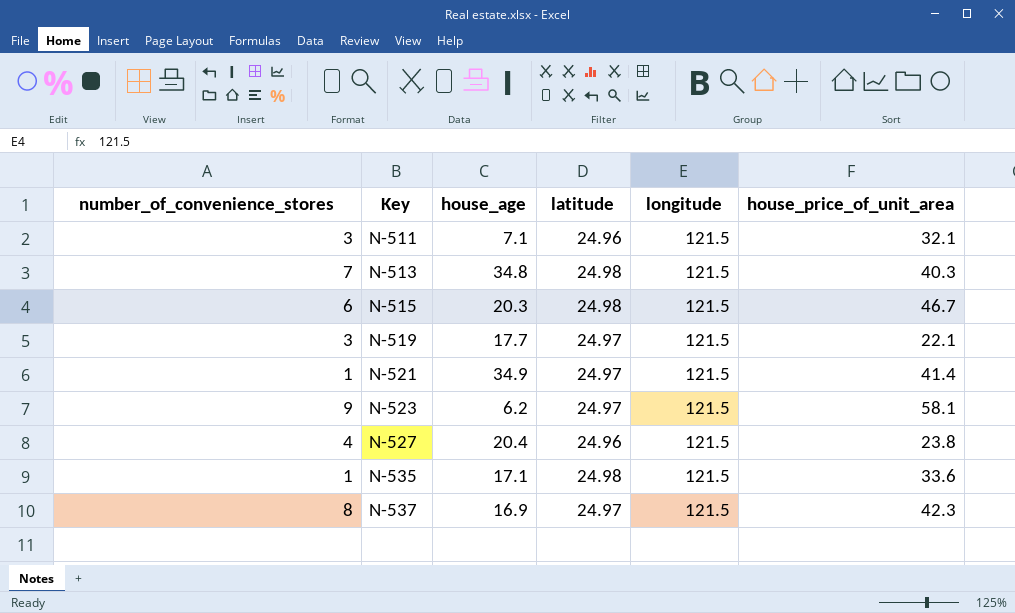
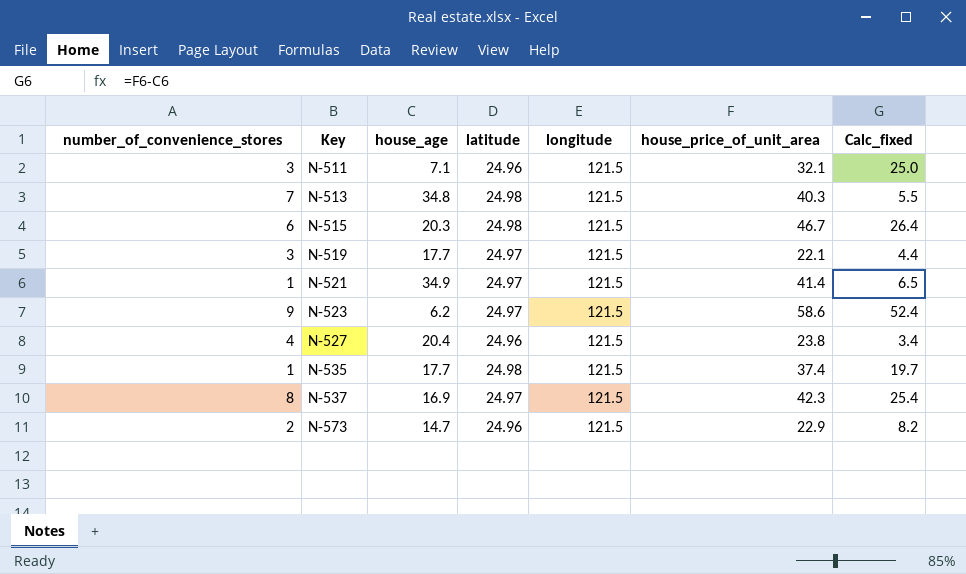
column Calc_fixed | formula: none -> [house_price_of_unit_area] - [house_age]
N-523 | house_price_of_unit_area: 58.1 -> 58.6
N-535 | house_age: 17.1 -> 17.7
N-535 | house_price_of_unit_area: 33.6 -> 37.4
row N-573: none -> 2 | 14.7 | 24.96 | 121.5 | 22.9 | 8.2

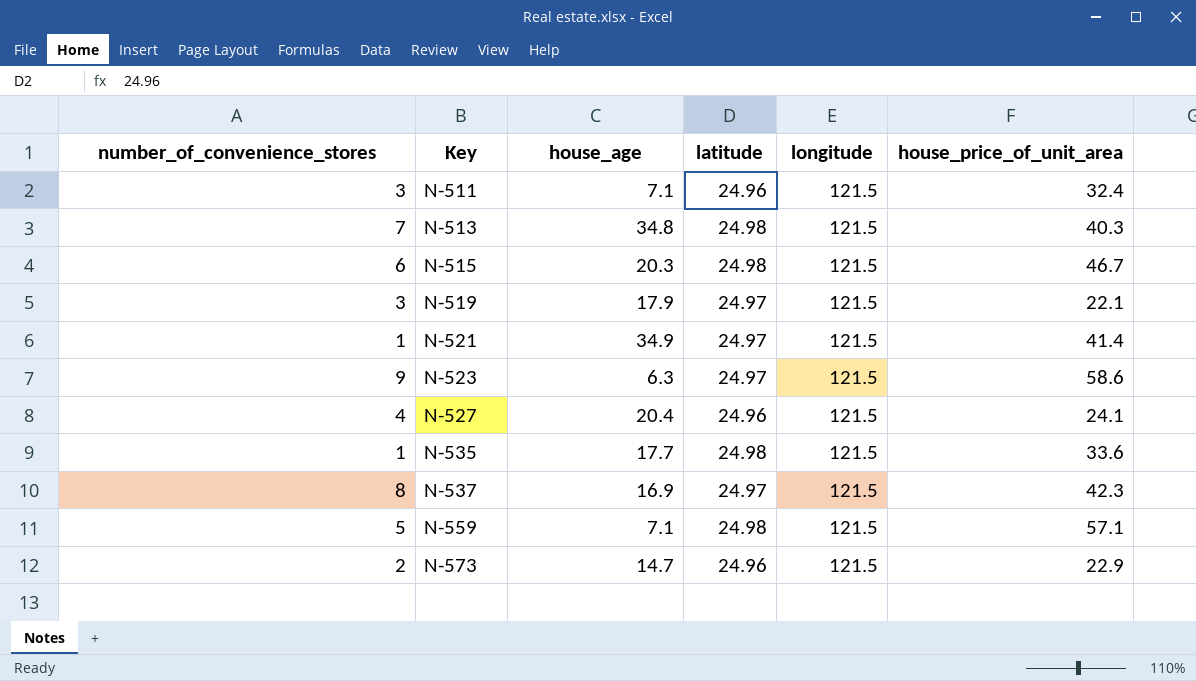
column Calc_fixed | formula: [house_price_of_unit_area] - [house_age] -> none
N-511 | house_price_of_unit_area: 32.1 -> 32.4
N-519 | house_age: 17.7 -> 17.9
N-523 | house_age: 6.2 -> 6.3
N-527 | house_price_of_unit_area: 23.8 -> 24.1
N-535 | house_price_of_unit_area: 37.4 -> 33.6
row N-559: none -> 5 | 7.1 | 24.98 | 121.5 | 57.1

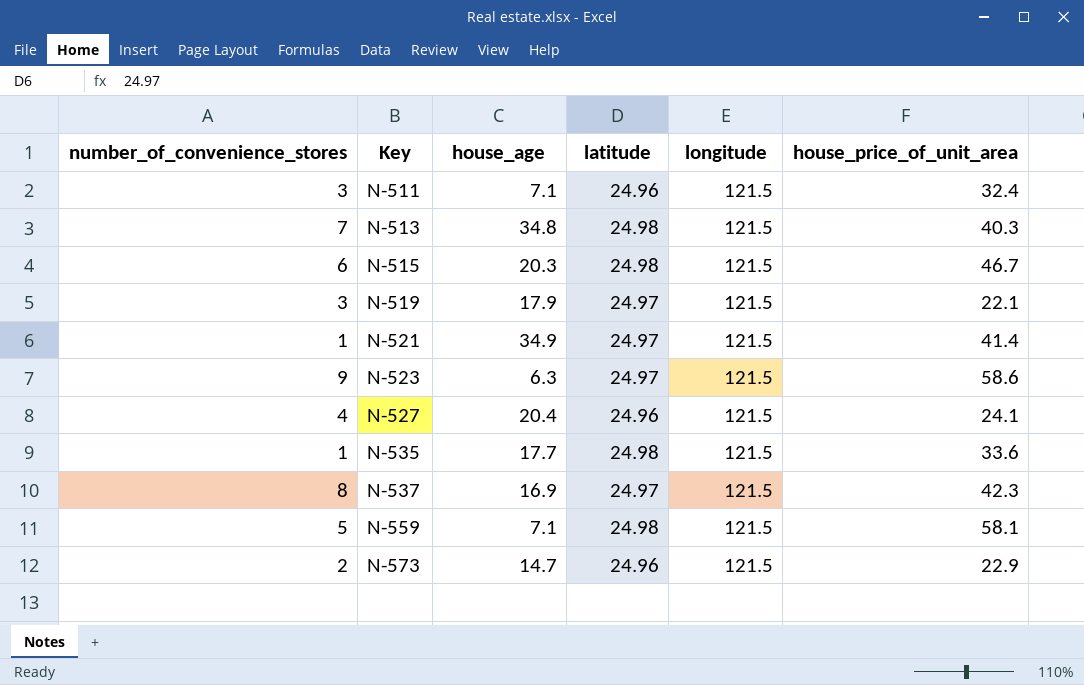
N-559 | house_price_of_unit_area: 57.1 -> 58.1

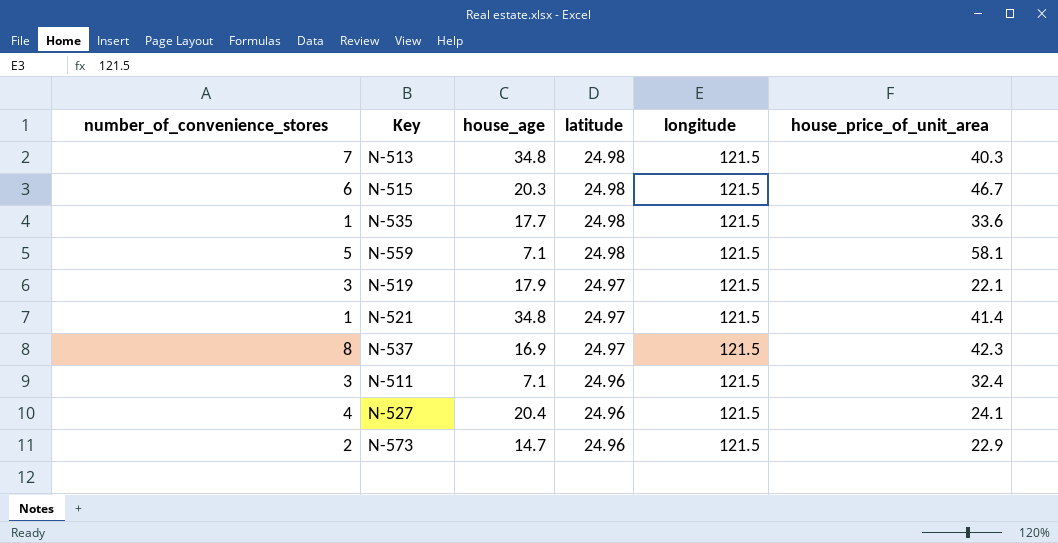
row order: Key ascending -> latitude descending
row N-523: 9 | 6.3 | 24.97 | 121.5 | 58.6 -> none
N-521 | house_age: 34.9 -> 34.8

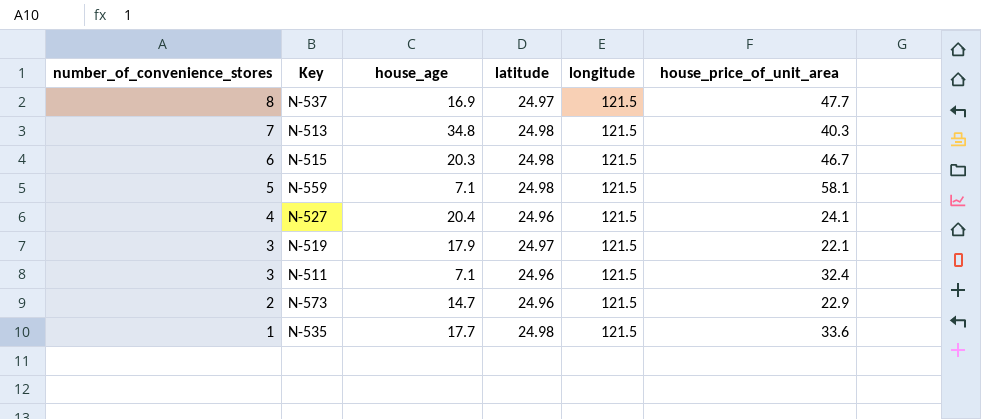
row order: latitude descending -> number_of_convenience_stores descending
row N-521: 1 | 34.8 | 24.97 | 121.5 | 41.4 -> none
N-537 | house_price_of_unit_area: 42.3 -> 47.7

